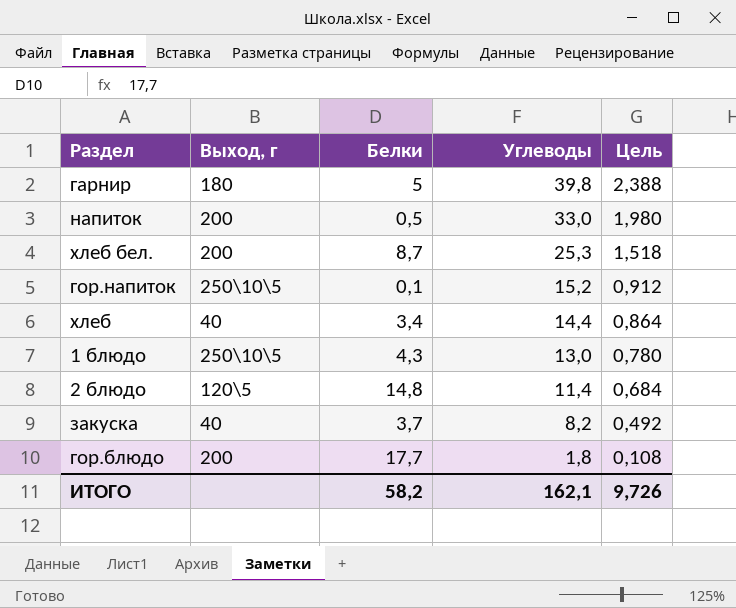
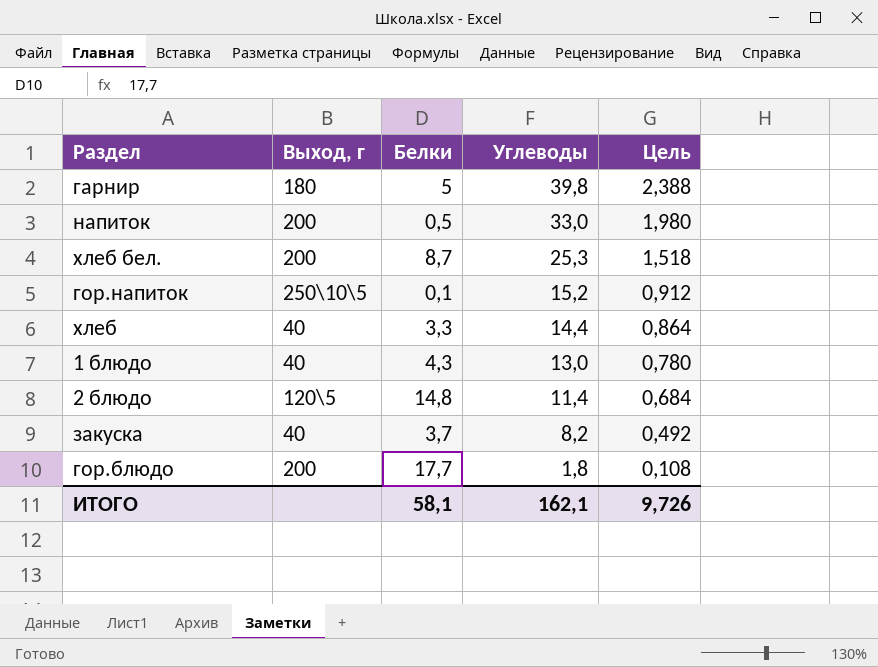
хлеб | Белки: 3,4 -> 3,3
1 блюдо | Выход, г: 250\10\5 -> 40
ИТОГО | Белки: 58,2 -> 58,1

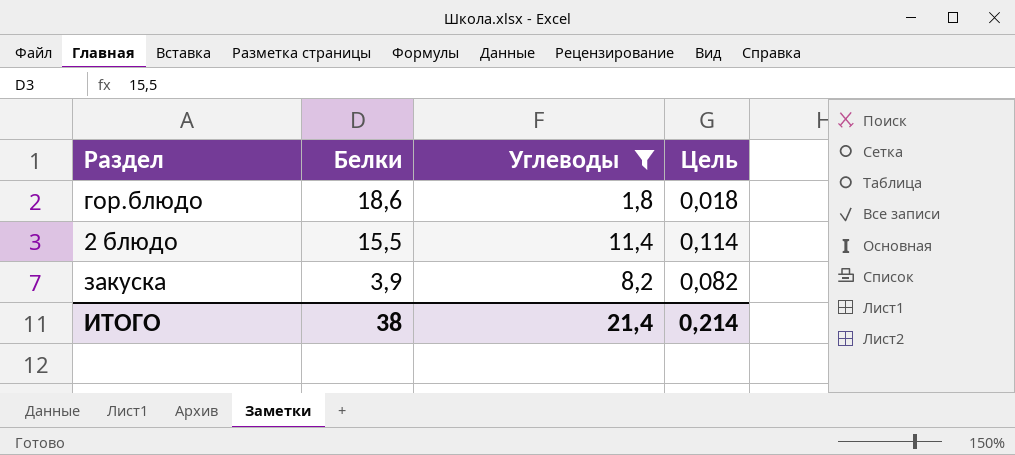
filter: none -> Углеводы <= 11,4
row order: Углеводы descending -> Белки descending
column Выход, г | position: 2 -> none
column Цель | formula: [Углеводы] * 0,06 -> [Углеводы] * 0,01
гор.блюдо | Белки: 17,7 -> 18,6
2 блюдо | Белки: 14,8 -> 15,5
закуска | Белки: 3,7 -> 3,9
ИТОГО | Белки: 58,1 -> 38
ИТОГО | Углеводы: 162,1 -> 21,4
ИТОГО | Цель: 9,726 -> 0,214

